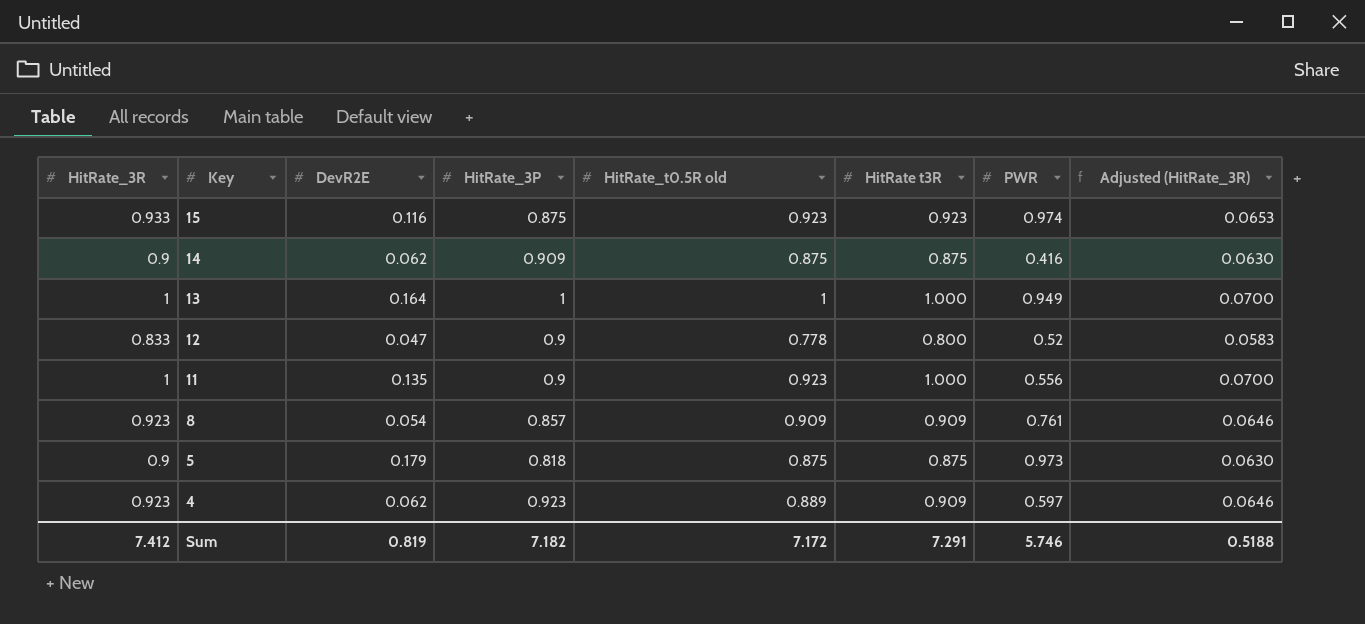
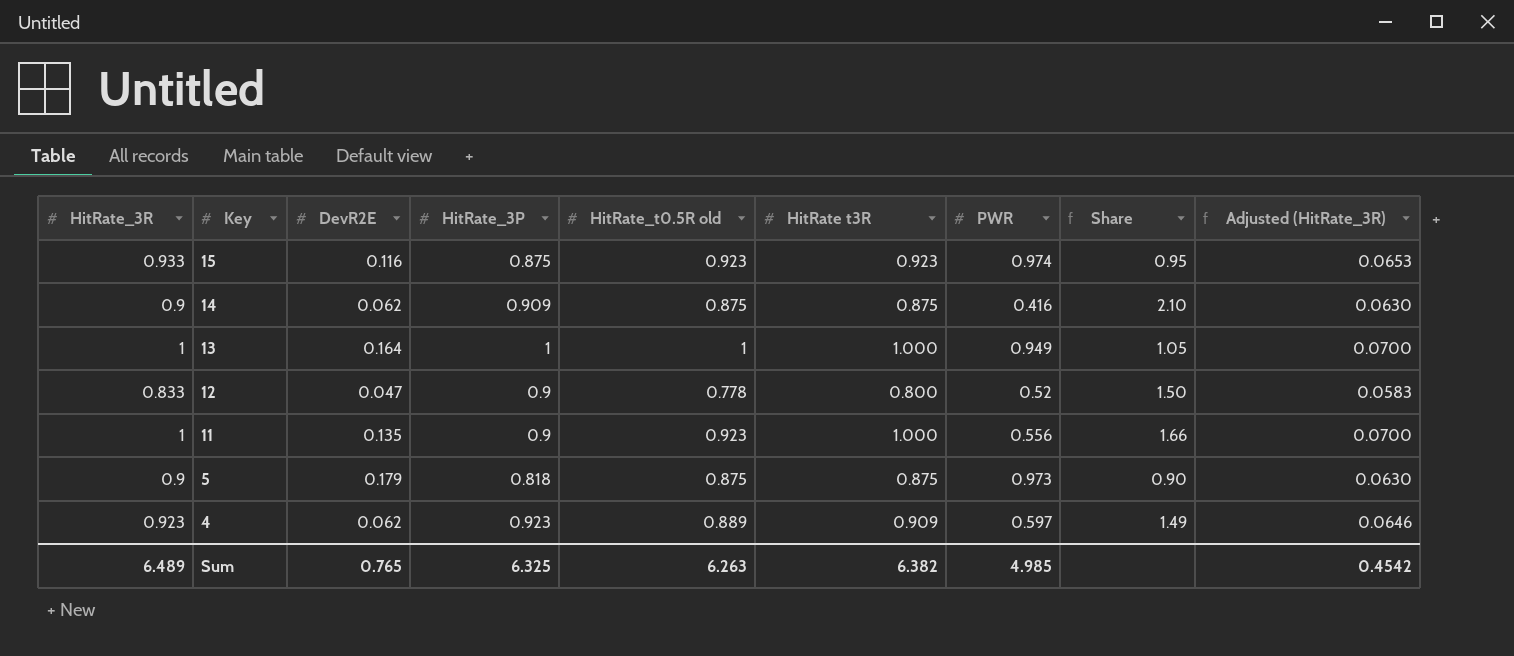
column Share | formula: none -> [HitRate_t0.5R old] / [PWR]
row 8: 0.923 | 0.054 | 0.857 | 0.909 | 0.909 | 0.761 | 0.0646 -> none
Sum | HitRate_3R: 7.412 -> 6.489
Sum | DevR2E: 0.819 -> 0.765
Sum | HitRate_3P: 7.182 -> 6.325
Sum | HitRate_t0.5R old: 7.172 -> 6.263
Sum | HitRate t3R: 7.291 -> 6.382
Sum | PWR: 5.746 -> 4.985
Sum | Adjusted (HitRate_3R): 0.5188 -> 0.4542

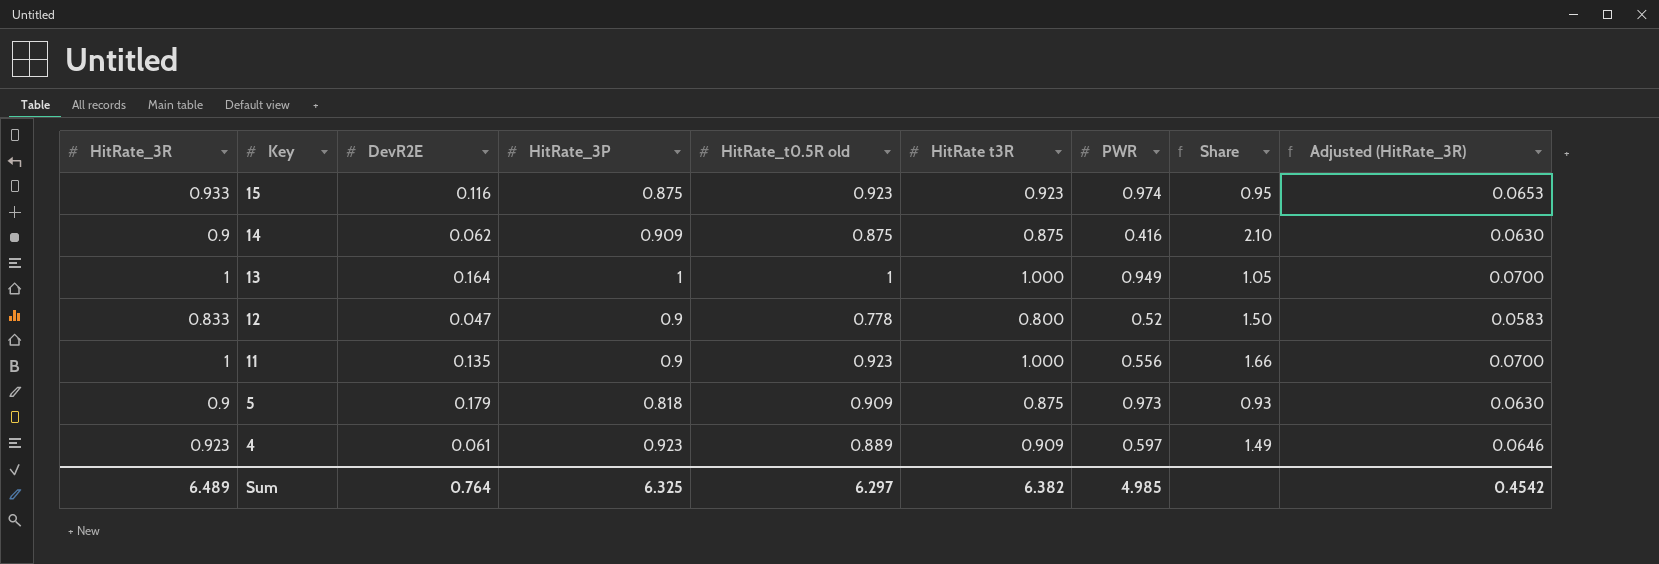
5 | HitRate_t0.5R old: 0.875 -> 0.909
5 | Share: 0.90 -> 0.93
4 | DevR2E: 0.062 -> 0.061
Sum | DevR2E: 0.765 -> 0.764
Sum | HitRate_t0.5R old: 6.263 -> 6.297

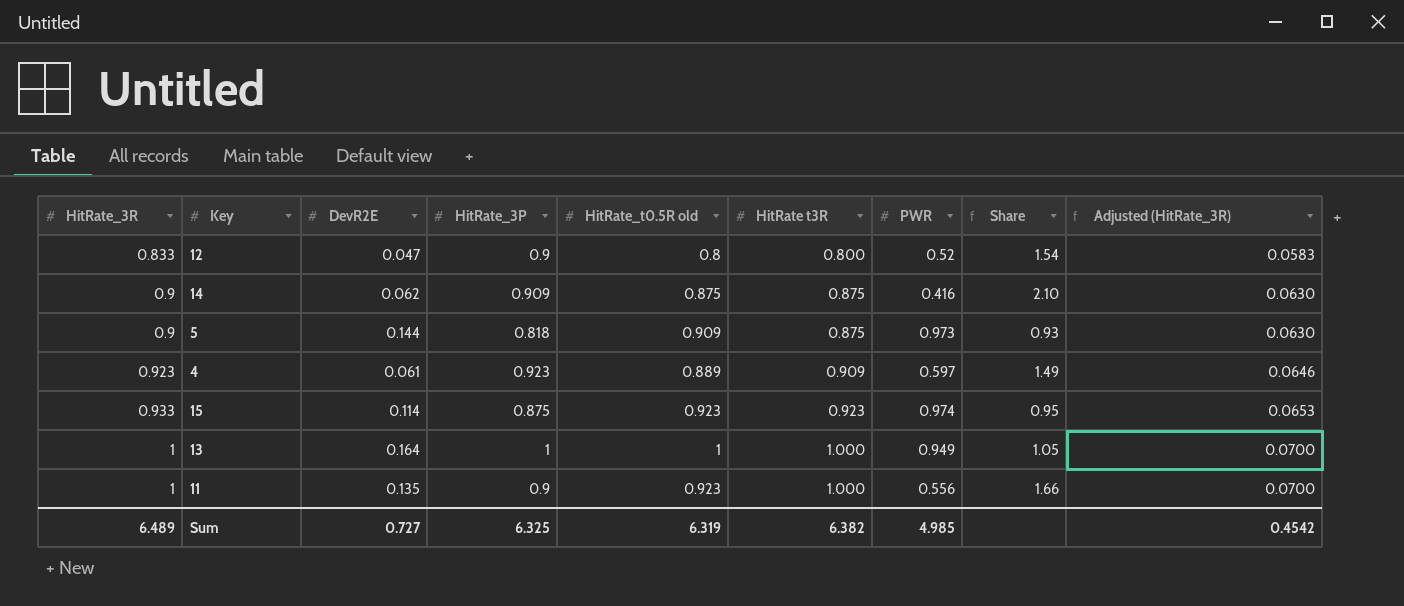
row order: Key descending -> HitRate_3R ascending
12 | HitRate_t0.5R old: 0.778 -> 0.8
12 | Share: 1.50 -> 1.54
5 | DevR2E: 0.179 -> 0.144
15 | DevR2E: 0.116 -> 0.114
Sum | DevR2E: 0.764 -> 0.727
Sum | HitRate_t0.5R old: 6.297 -> 6.319

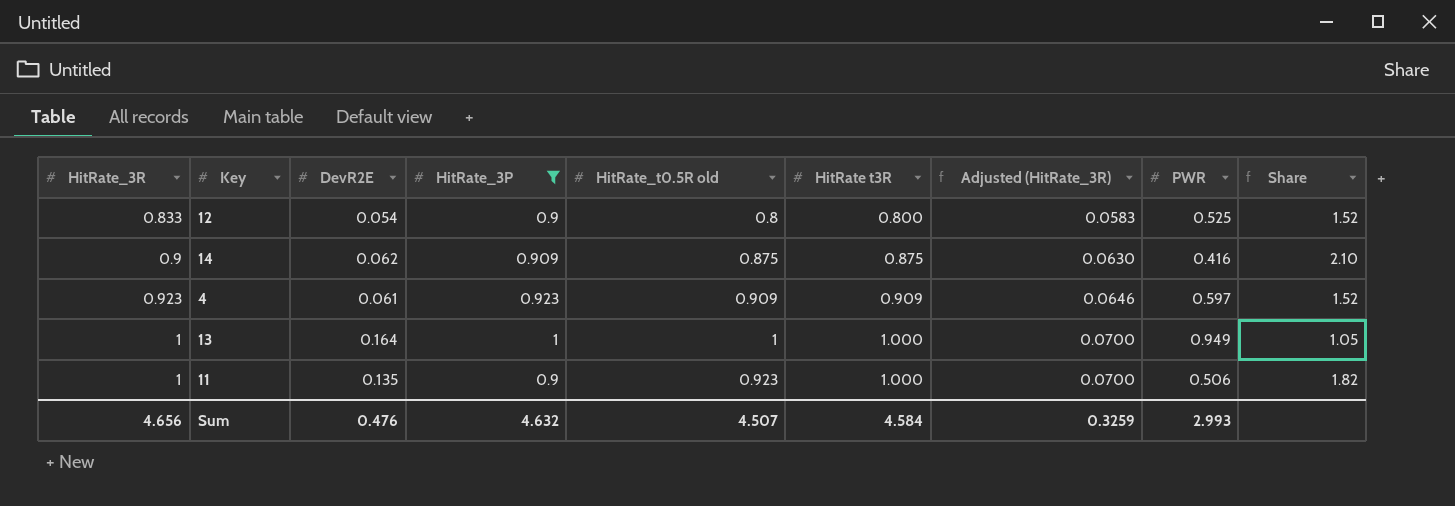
filter: none -> HitRate_3P >= 0.9
column Adjusted (HitRate_3R) | position: 9 -> 7
12 | DevR2E: 0.047 -> 0.054
12 | PWR: 0.52 -> 0.525
12 | Share: 1.54 -> 1.52
4 | HitRate_t0.5R old: 0.889 -> 0.909
4 | Share: 1.49 -> 1.52
11 | PWR: 0.556 -> 0.506
11 | Share: 1.66 -> 1.82
Sum | HitRate_3R: 6.489 -> 4.656
Sum | DevR2E: 0.727 -> 0.476
Sum | HitRate_3P: 6.325 -> 4.632
Sum | HitRate_t0.5R old: 6.319 -> 4.507
Sum | HitRate t3R: 6.382 -> 4.584
Sum | Adjusted (HitRate_3R): 0.4542 -> 0.3259
Sum | PWR: 4.985 -> 2.993

